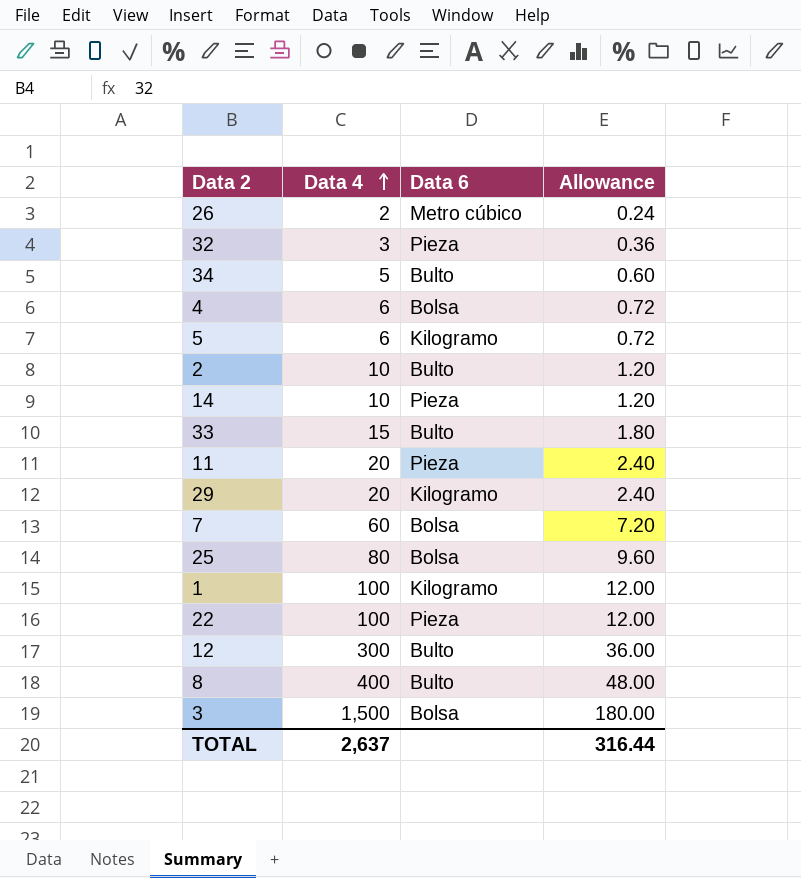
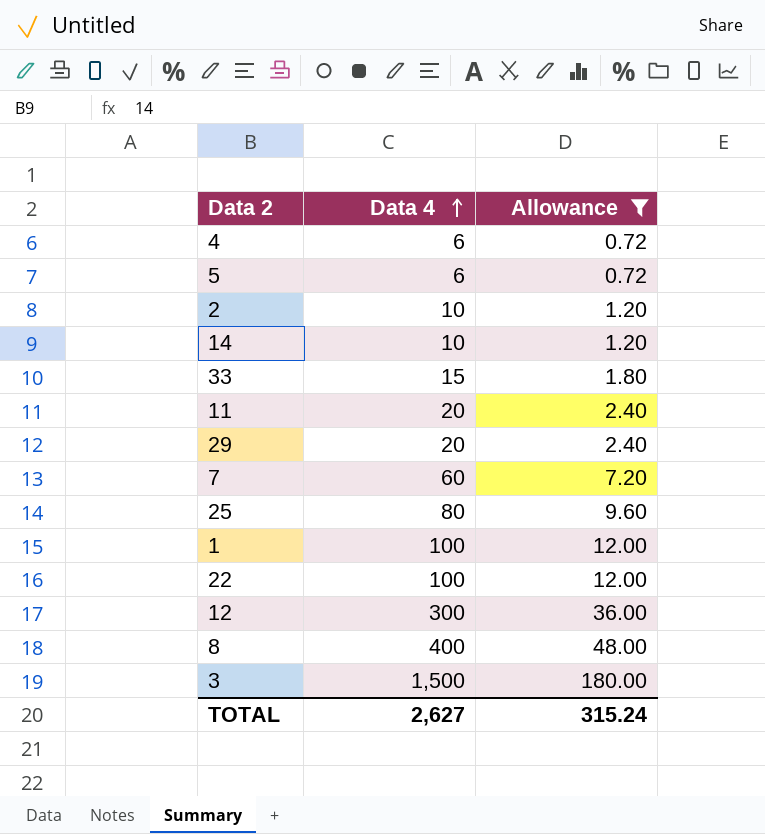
filter: none -> Allowance >= 0.72
column Data 6 | position: 3 -> none
TOTAL | Data 4: 2,637 -> 2,627
TOTAL | Allowance: 316.44 -> 315.24

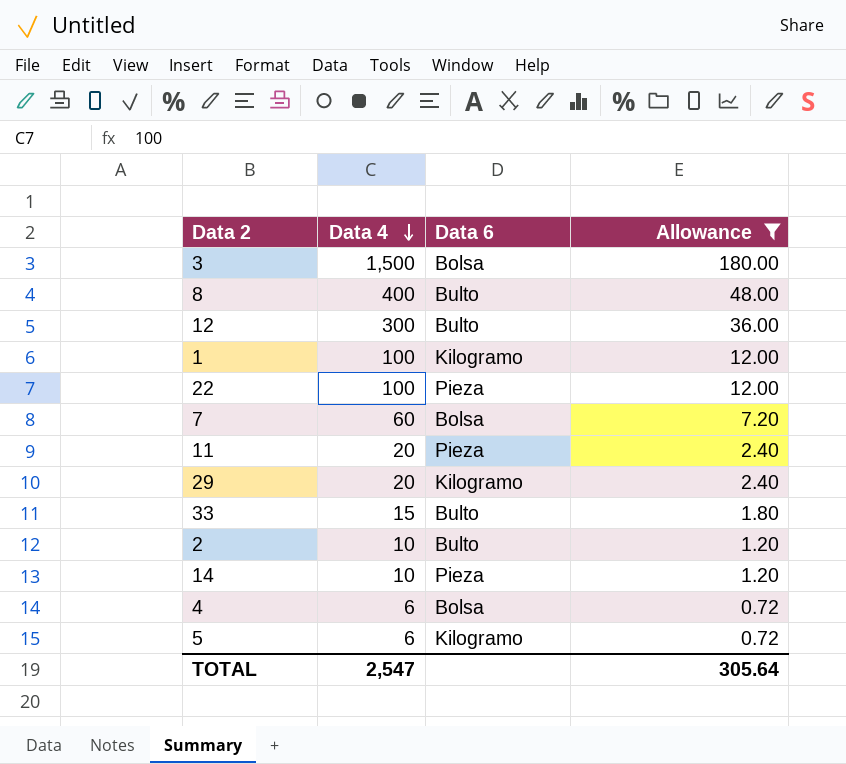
row order: Data 4 ascending -> Data 4 descending
column Data 6 | position: none -> 3
row 25: 80 | 9.60 -> none
TOTAL | Data 4: 2,627 -> 2,547
TOTAL | Allowance: 315.24 -> 305.64

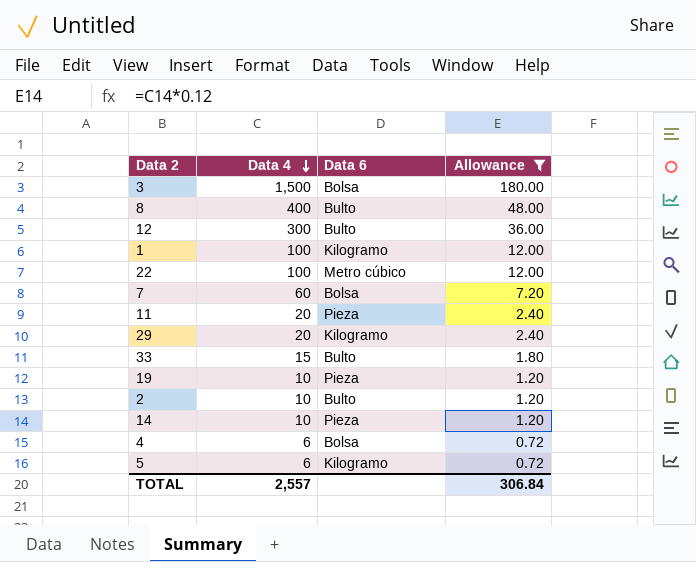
22 | Data 6: Pieza -> Metro cúbico
row 19: none -> 10 | Pieza | 1.20
TOTAL | Data 4: 2,547 -> 2,557
TOTAL | Allowance: 305.64 -> 306.84

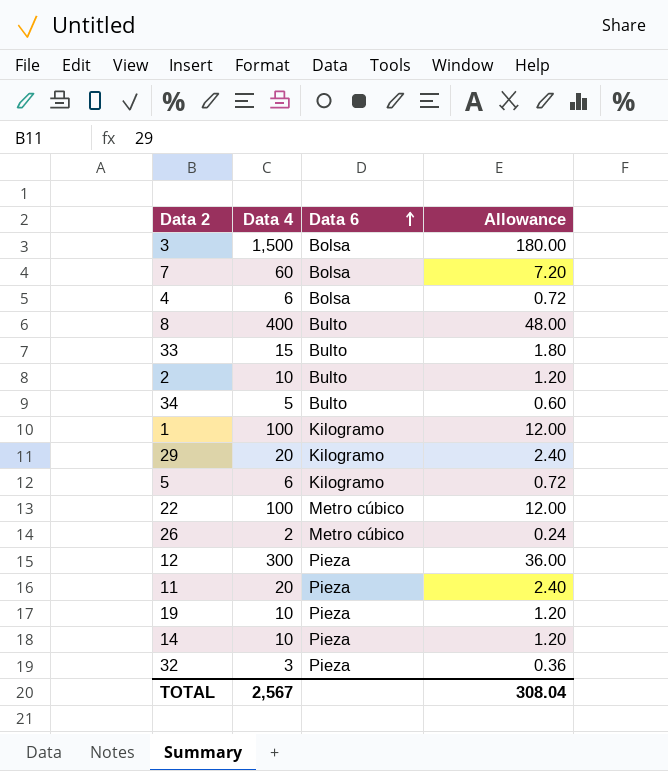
filter: Allowance >= 0.72 -> none
row order: Data 4 descending -> Data 6 ascending
12 | Data 6: Bulto -> Pieza
TOTAL | Data 4: 2,557 -> 2,567
TOTAL | Allowance: 306.84 -> 308.04

